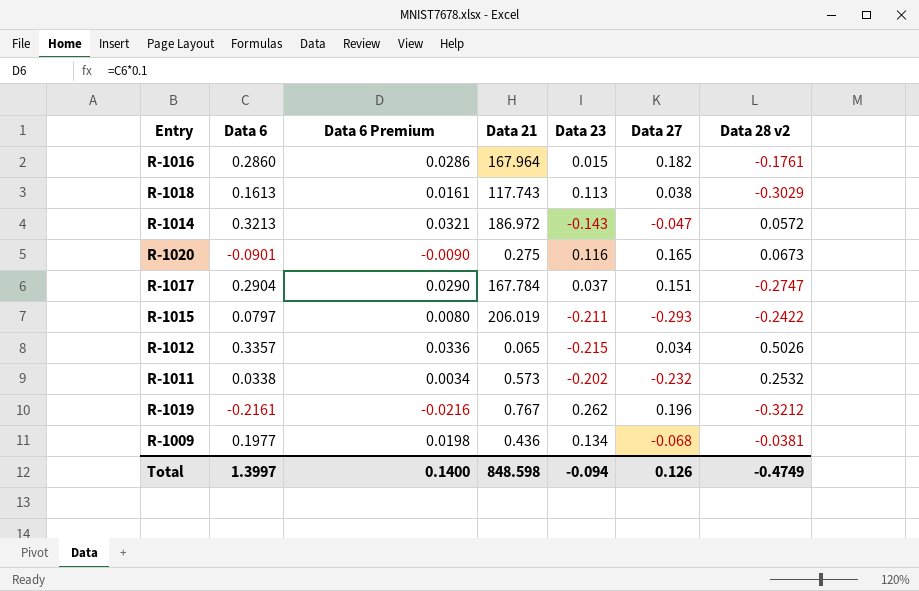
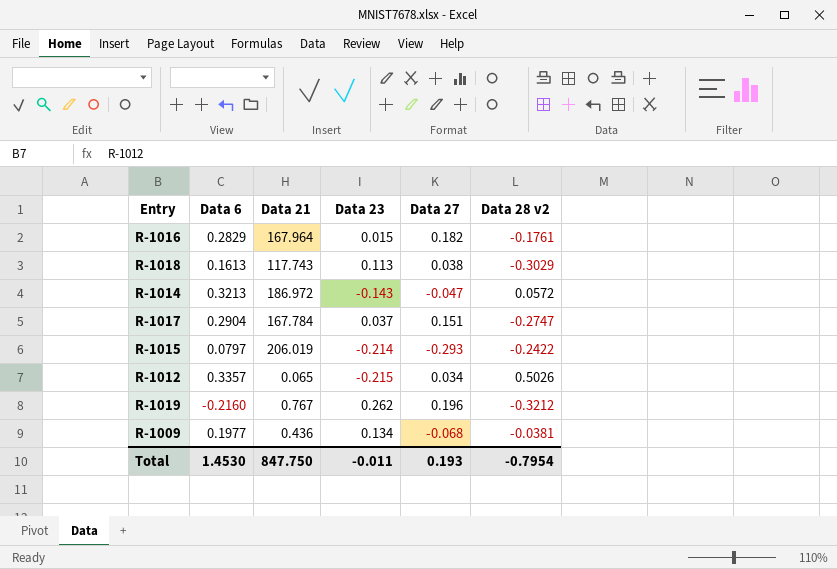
column Data 6 Premium | formula: [Data 6] * 0.1 -> none
row R-1020: -0.0901 | -0.0090 | 0.275 | 0.116 | 0.165 | 0.0673 -> none
row R-1011: 0.0338 | 0.0034 | 0.573 | -0.202 | -0.232 | 0.2532 -> none
R-1016 | Data 6: 0.2860 -> 0.2829
R-1015 | Data 23: -0.211 -> -0.214
R-1019 | Data 6: -0.2161 -> -0.2160
Total | Data 6: 1.3997 -> 1.4530
Total | Data 21: 848.598 -> 847.750
Total | Data 23: -0.094 -> -0.011
Total | Data 27: 0.126 -> 0.193
Total | Data 28 v2: -0.4749 -> -0.7954

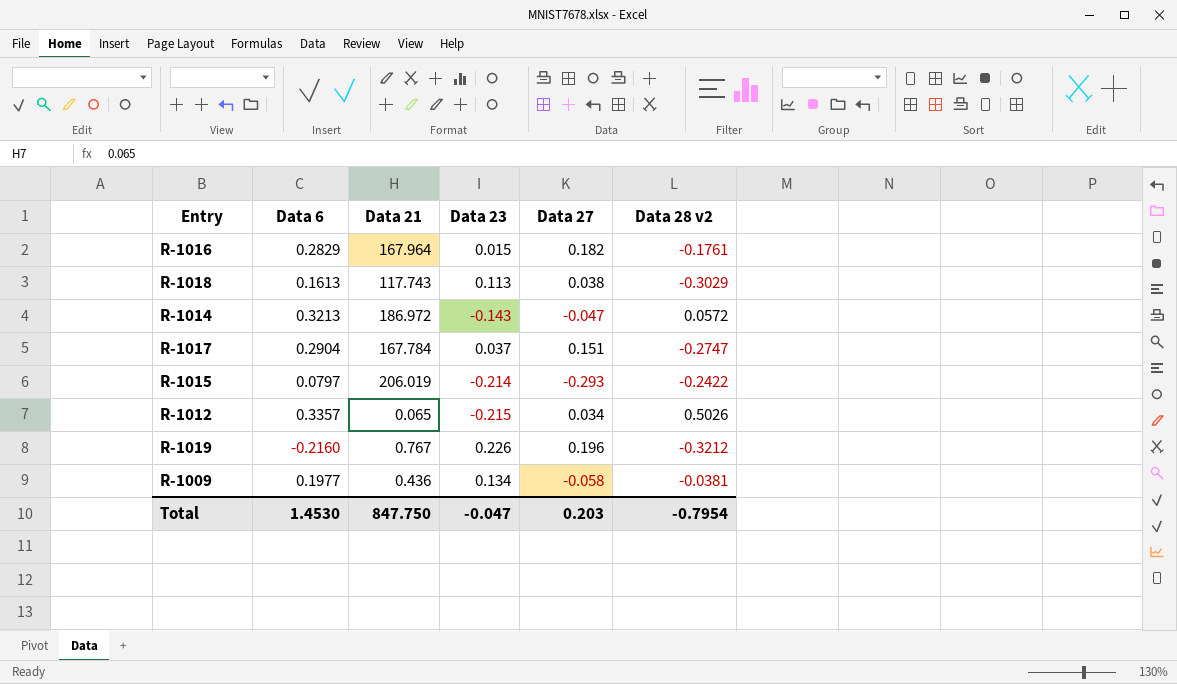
R-1019 | Data 23: 0.262 -> 0.226
R-1009 | Data 27: -0.068 -> -0.058
Total | Data 23: -0.011 -> -0.047
Total | Data 27: 0.193 -> 0.203

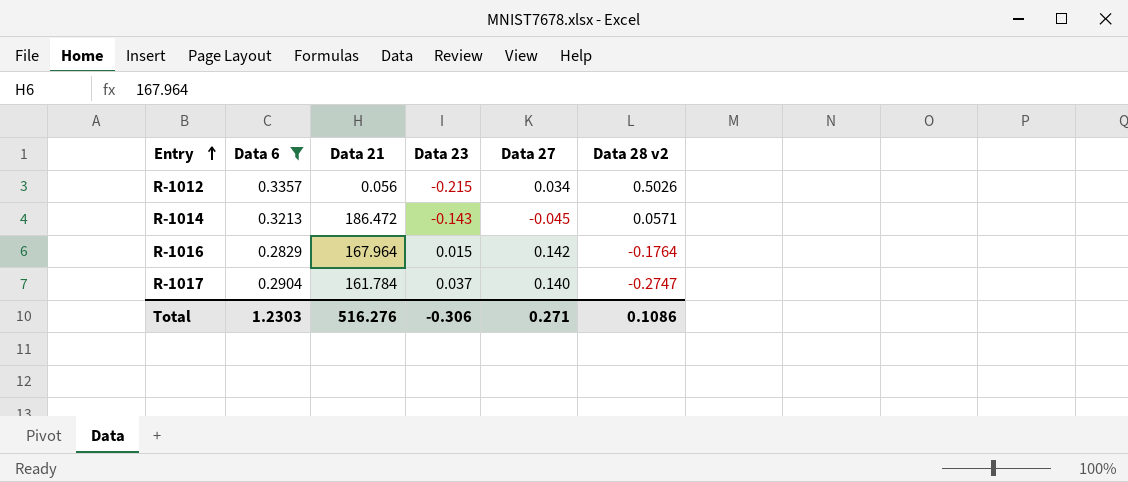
filter: none -> Data 6 >= 0.2829
row order: none -> Entry ascending
R-1012 | Data 21: 0.065 -> 0.056
R-1014 | Data 21: 186.972 -> 186.472
R-1014 | Data 27: -0.047 -> -0.045
R-1014 | Data 28 v2: 0.0572 -> 0.0571
R-1016 | Data 27: 0.182 -> 0.142
R-1016 | Data 28 v2: -0.1761 -> -0.1764
R-1017 | Data 21: 167.784 -> 161.784
R-1017 | Data 27: 0.151 -> 0.140
Total | Data 6: 1.4530 -> 1.2303
Total | Data 21: 847.750 -> 516.276
Total | Data 23: -0.047 -> -0.306
Total | Data 27: 0.203 -> 0.271
Total | Data 28 v2: -0.7954 -> 0.1086

